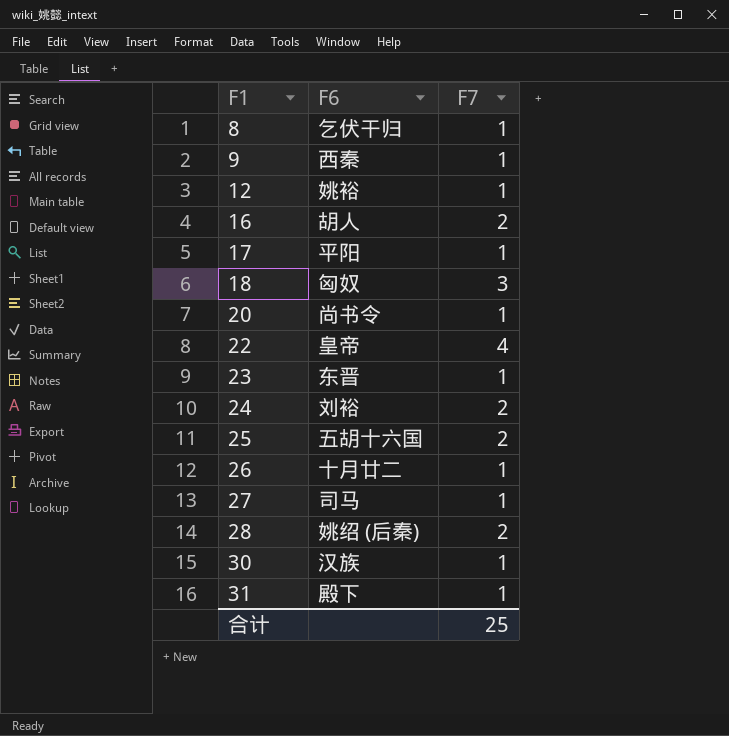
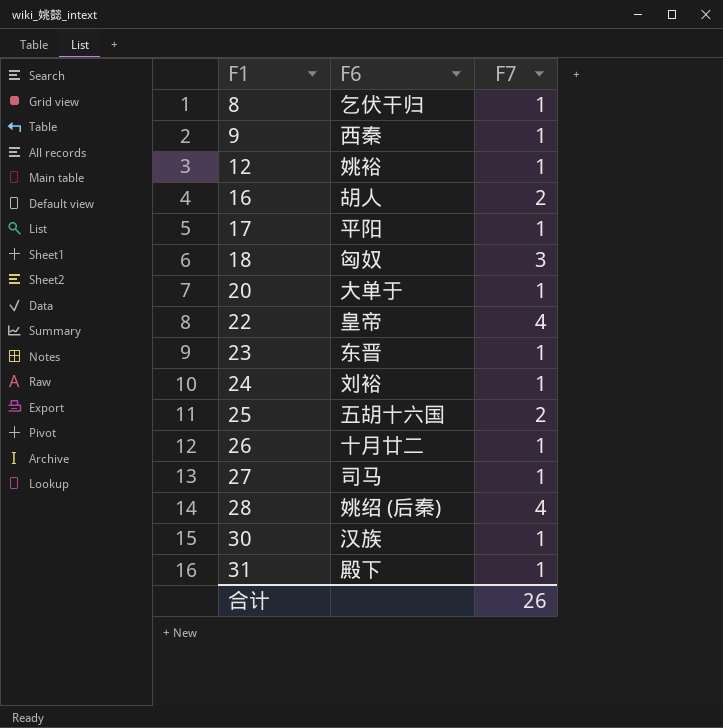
20 | F6: 尚书令 -> 大单于
24 | F7: 2 -> 1
28 | F7: 2 -> 4
合计 | F7: 25 -> 26

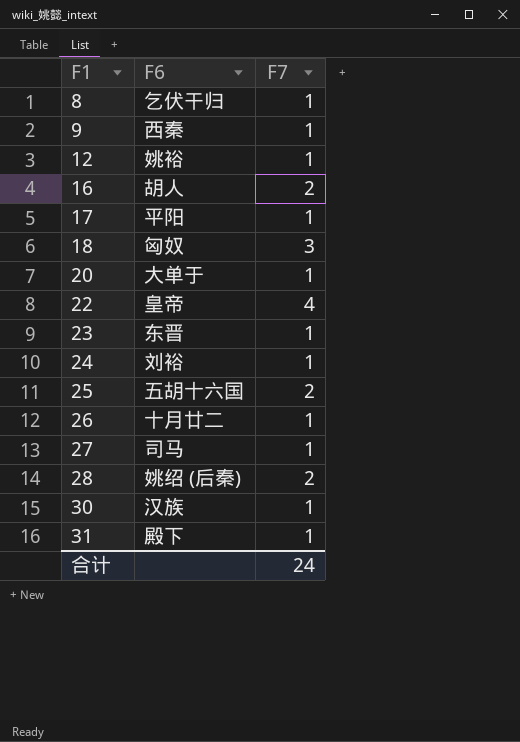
28 | F7: 4 -> 2
合计 | F7: 26 -> 24

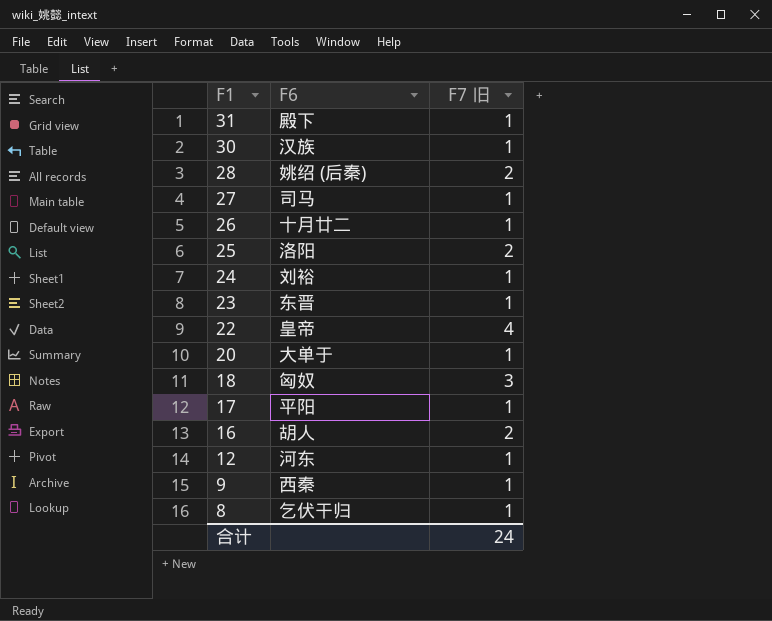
row order: F1 ascending -> F1 descending
column name: F7 -> F7 旧
25 | F6: 五胡十六国 -> 洛阳
12 | F6: 姚裕 -> 河东

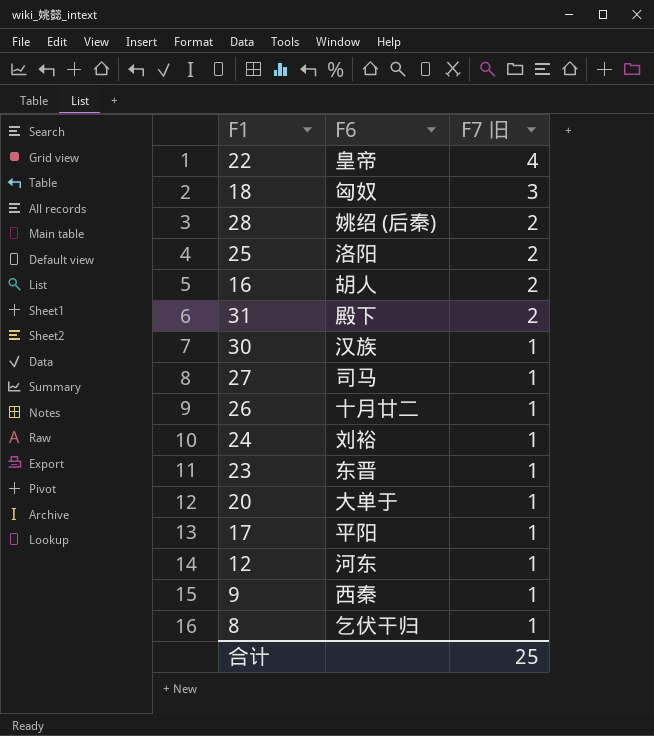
row order: F1 descending -> F7 旧 descending
31 | F7 旧: 1 -> 2
合计 | F7 旧: 24 -> 25

